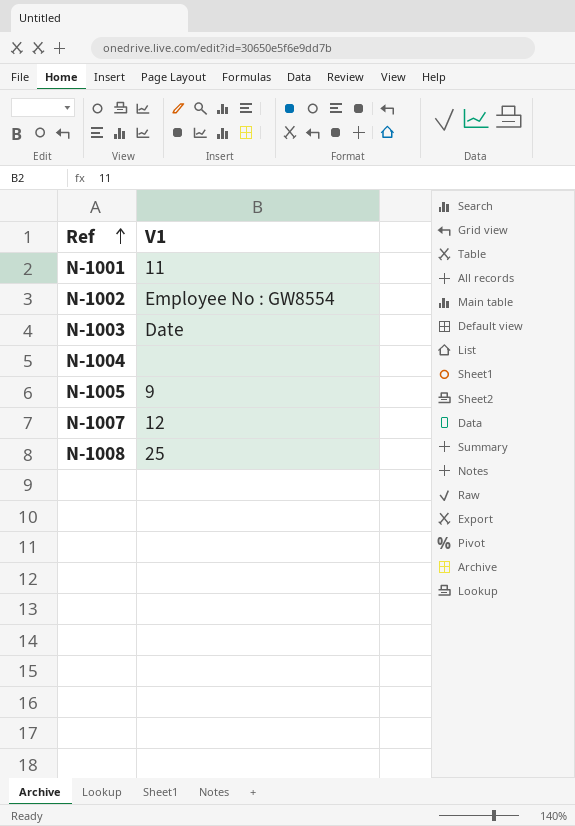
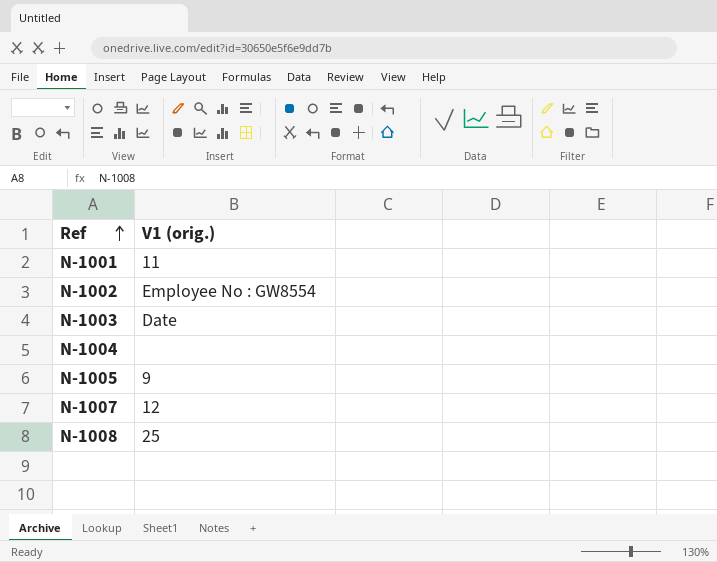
column name: V1 -> V1 (orig.)

